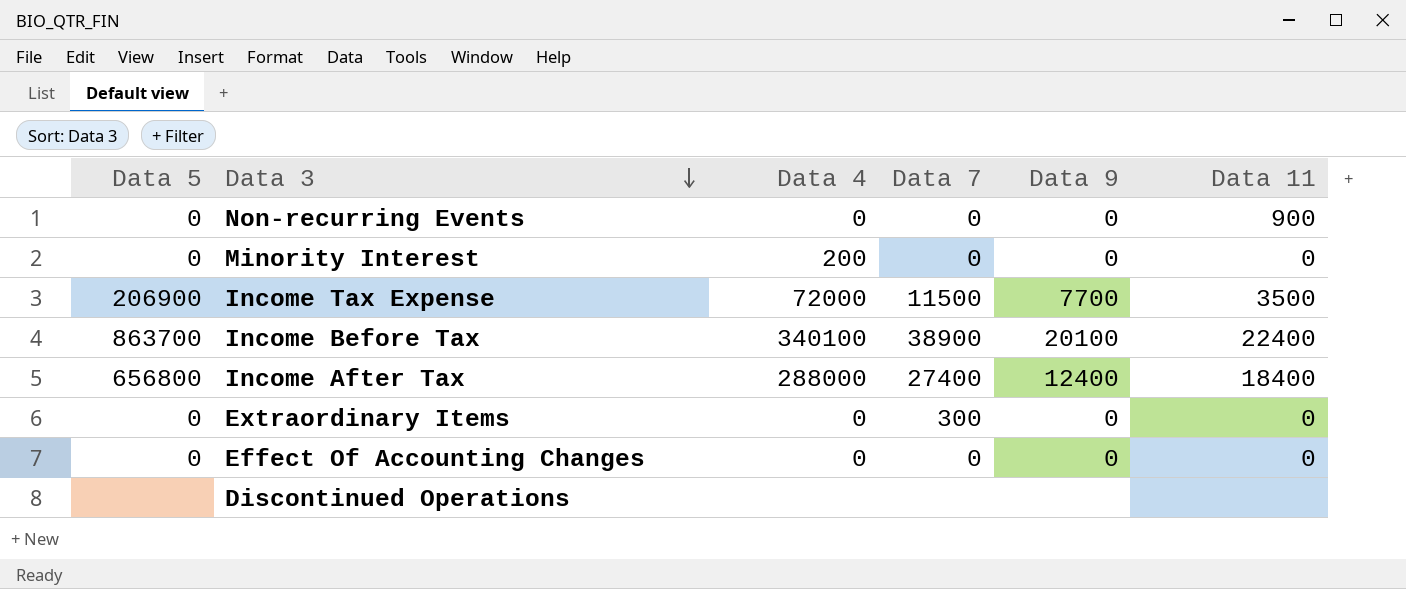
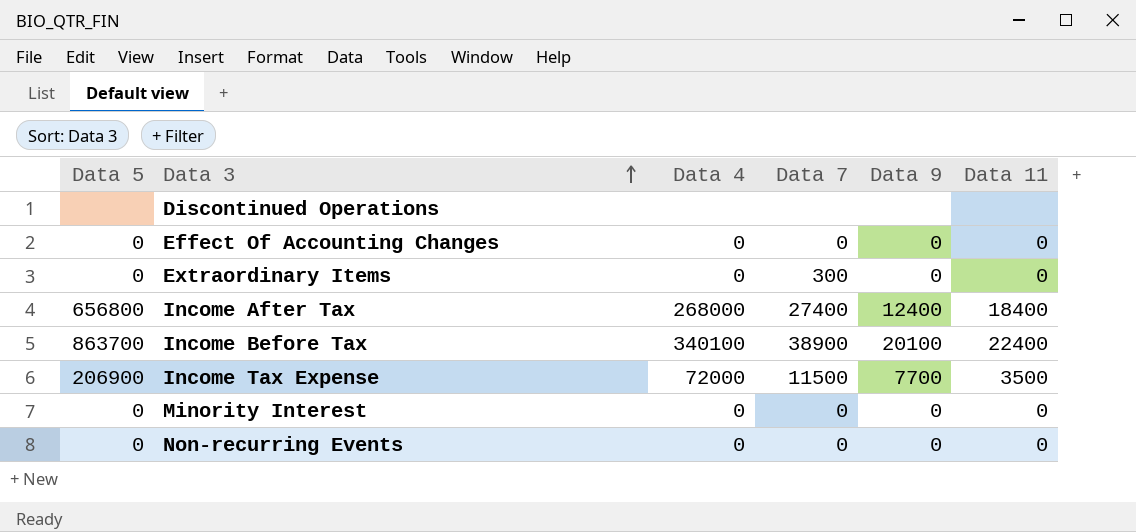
row order: Data 3 descending -> Data 3 ascending
Income After Tax | Data 4: 288000 -> 268000
Minority Interest | Data 4: 200 -> 0
Non-recurring Events | Data 11: 900 -> 0

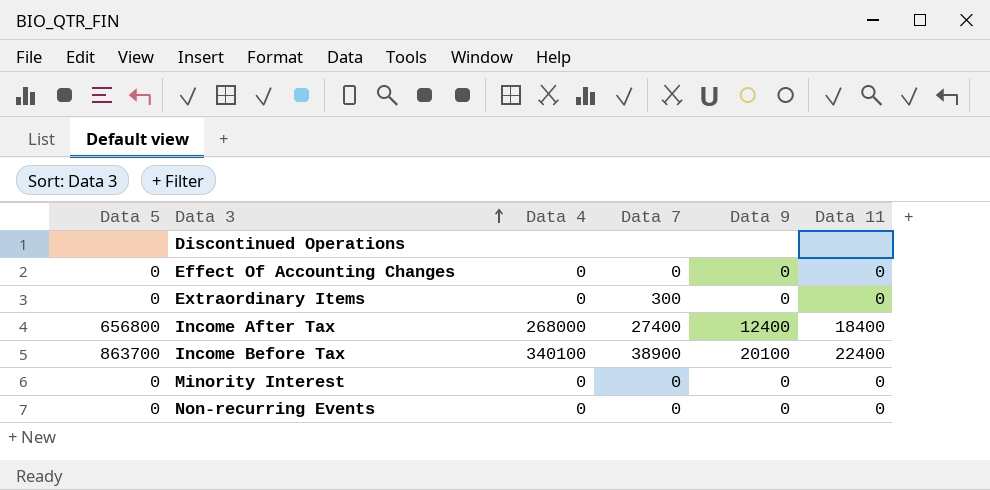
row Income Tax Expense: 206900 | 72000 | 11500 | 7700 | 3500 -> none

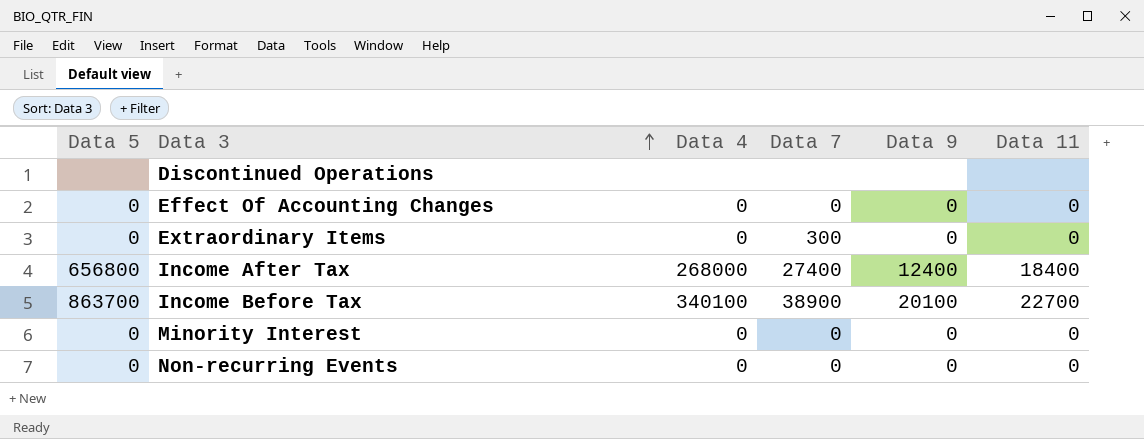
Income Before Tax | Data 11: 22400 -> 22700

